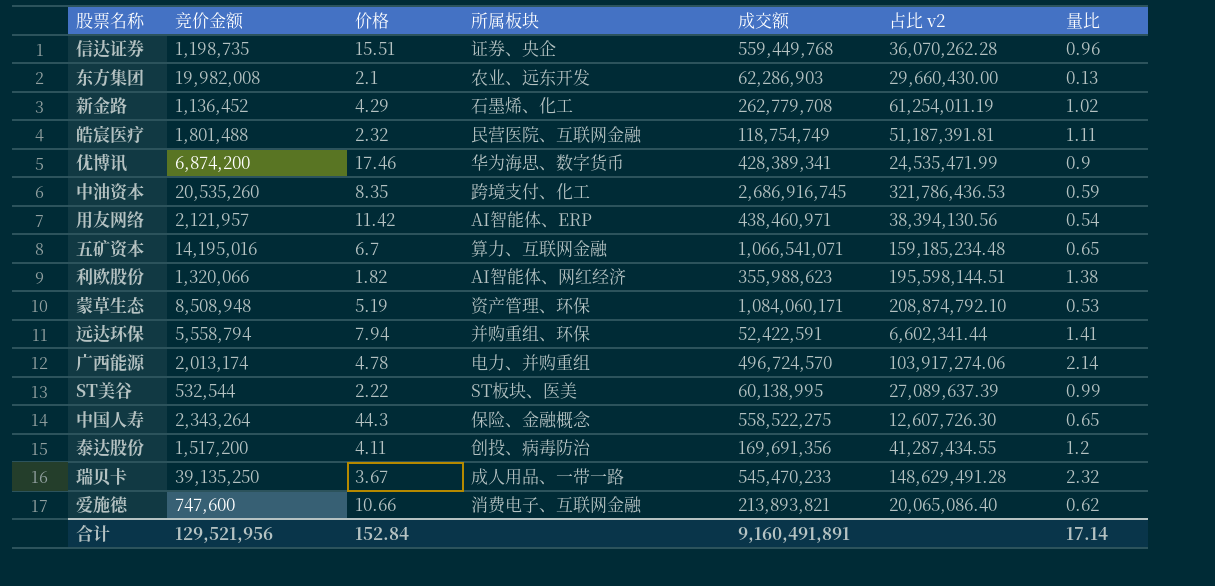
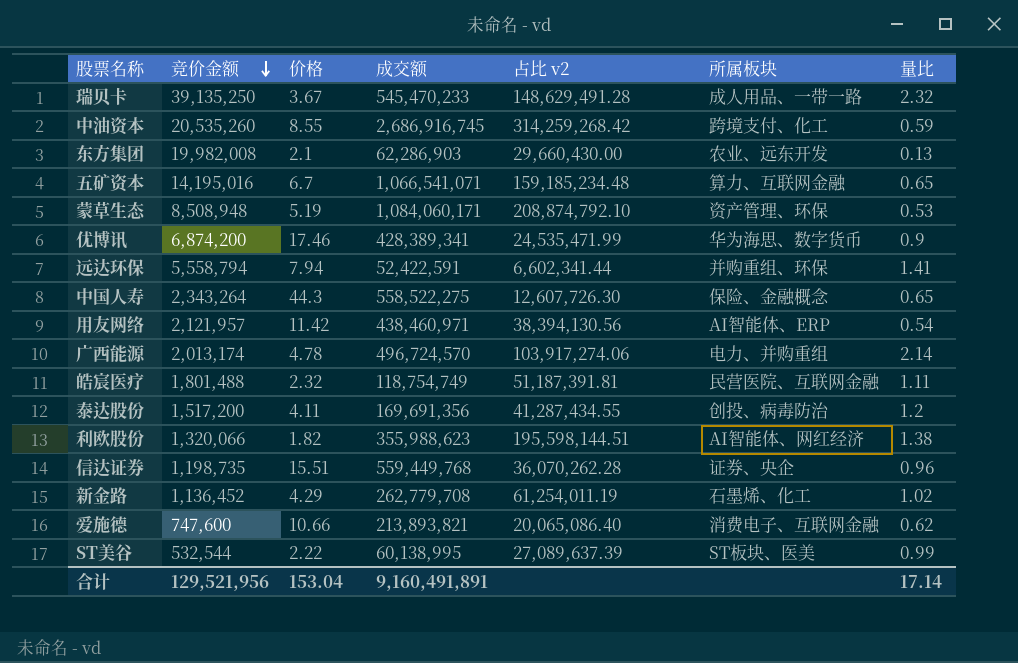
row order: none -> 竞价金额 descending
column 所属板块 | position: 4 -> 6
中油资本 | 价格: 8.35 -> 8.55
中油资本 | 占比 v2: 321,786,436.53 -> 314,259,268.42
合计 | 价格: 152.84 -> 153.04

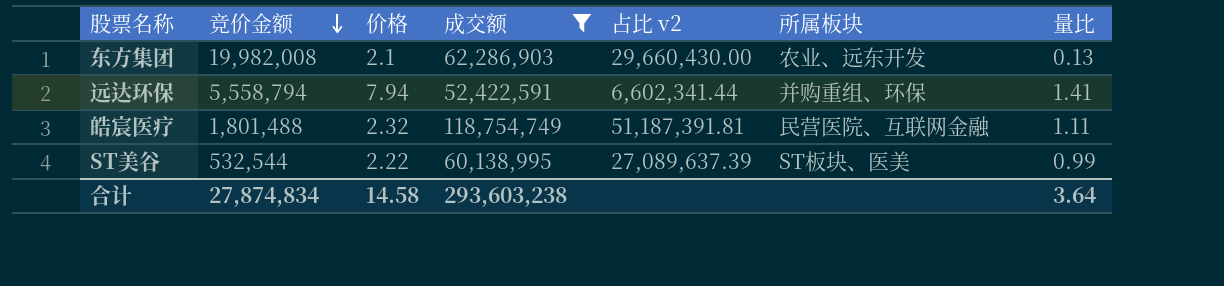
filter: none -> 成交额 <= 118,754,749
合计 | 竞价金额: 129,521,956 -> 27,874,834
合计 | 价格: 153.04 -> 14.58
合计 | 成交额: 9,160,491,891 -> 293,603,238
合计 | 量比: 17.14 -> 3.64

